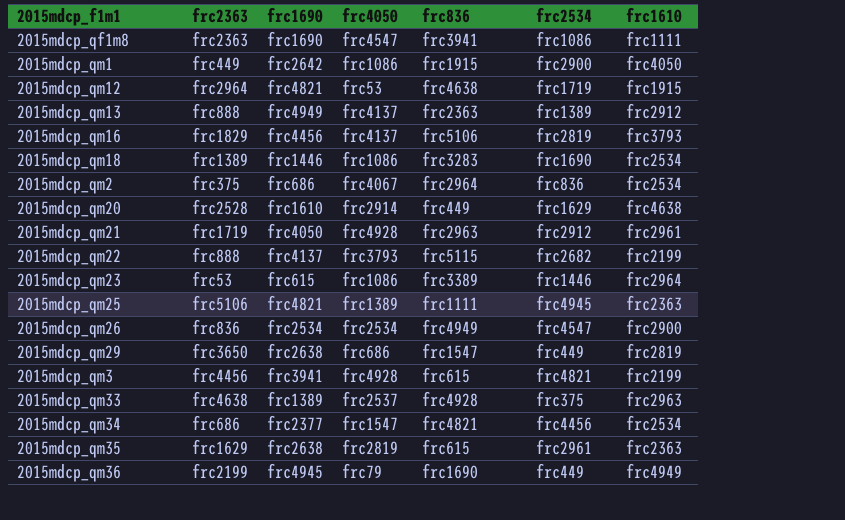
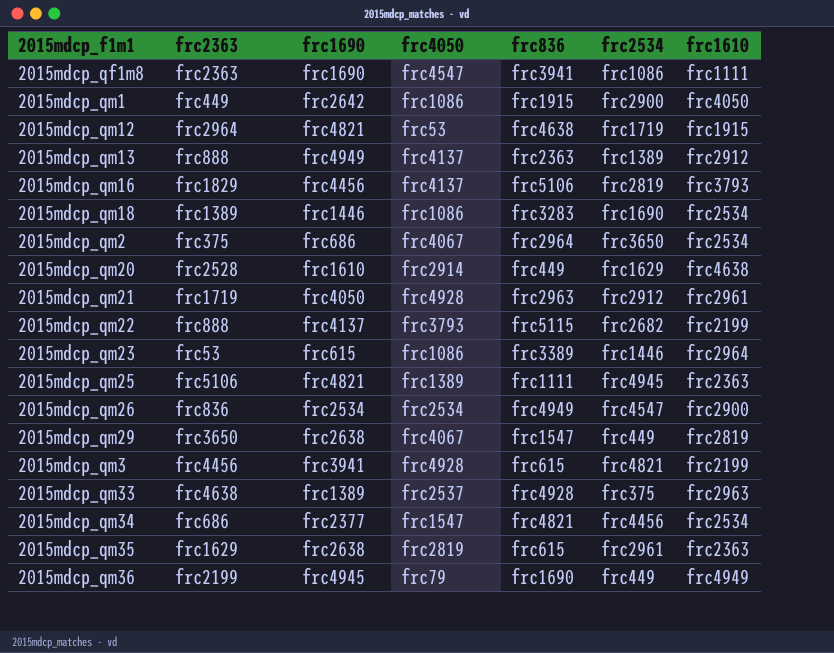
2015mdcp_qm2 | frc2534: frc836 -> frc3650
2015mdcp_qm29 | frc4050: frc686 -> frc4067

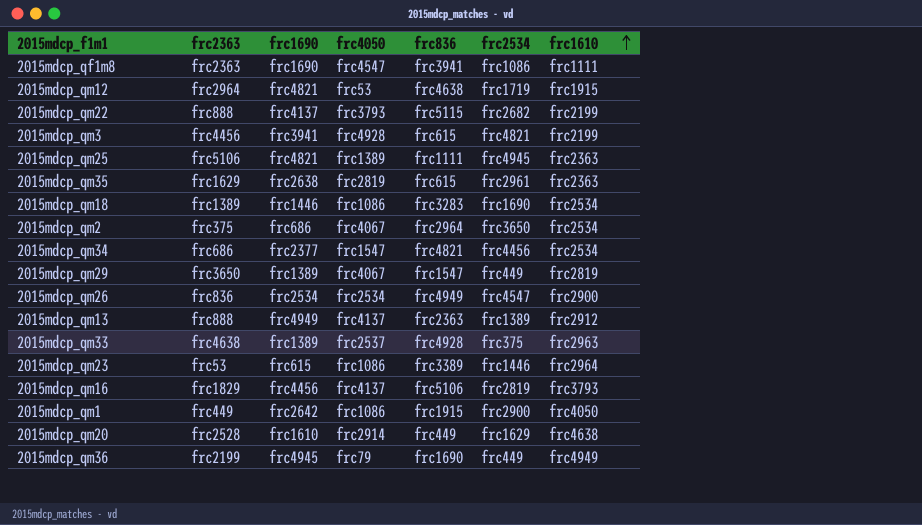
row order: none -> frc1610 ascending
row 2015mdcp_qm21: frc1719 | frc4050 | frc4928 | frc2963 | frc2912 | frc2961 -> none
2015mdcp_qm29 | frc1690: frc2638 -> frc1389

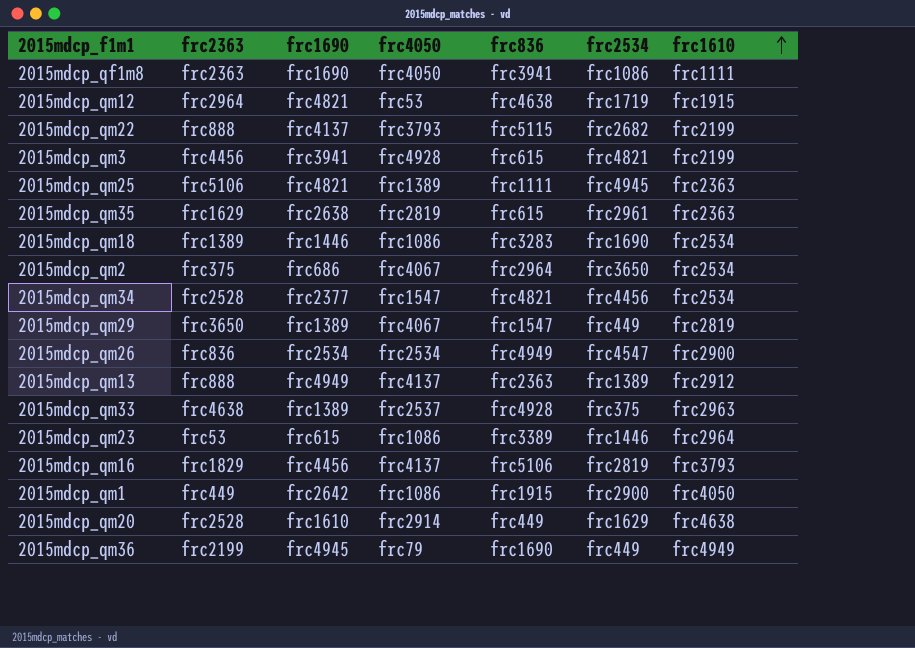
2015mdcp_qf1m8 | frc4050: frc4547 -> frc4050
2015mdcp_qm34 | frc2363: frc686 -> frc2528

